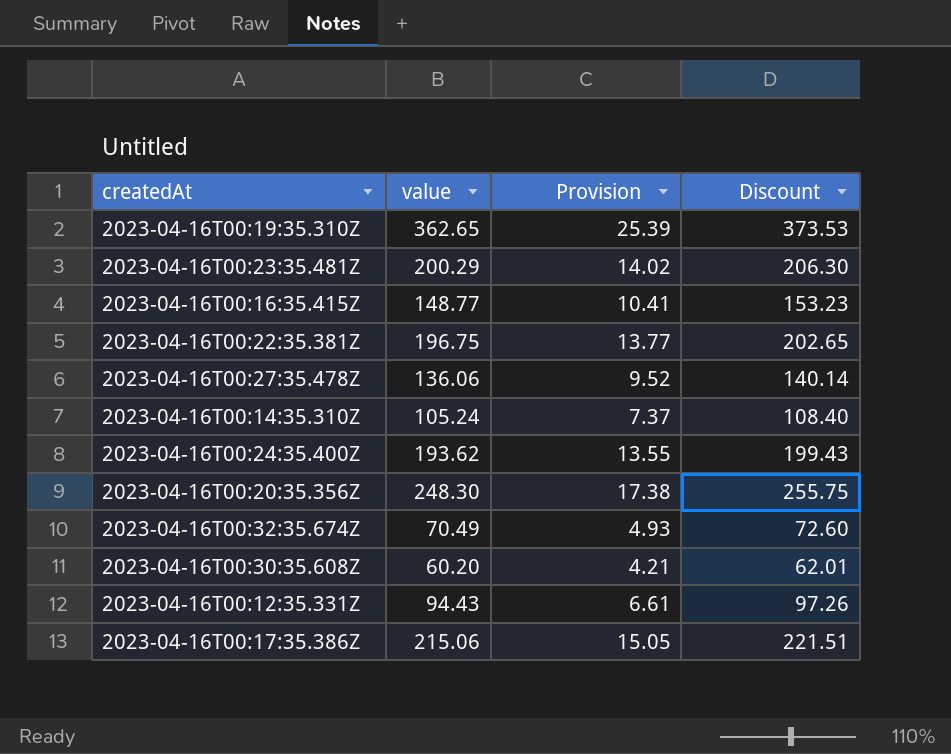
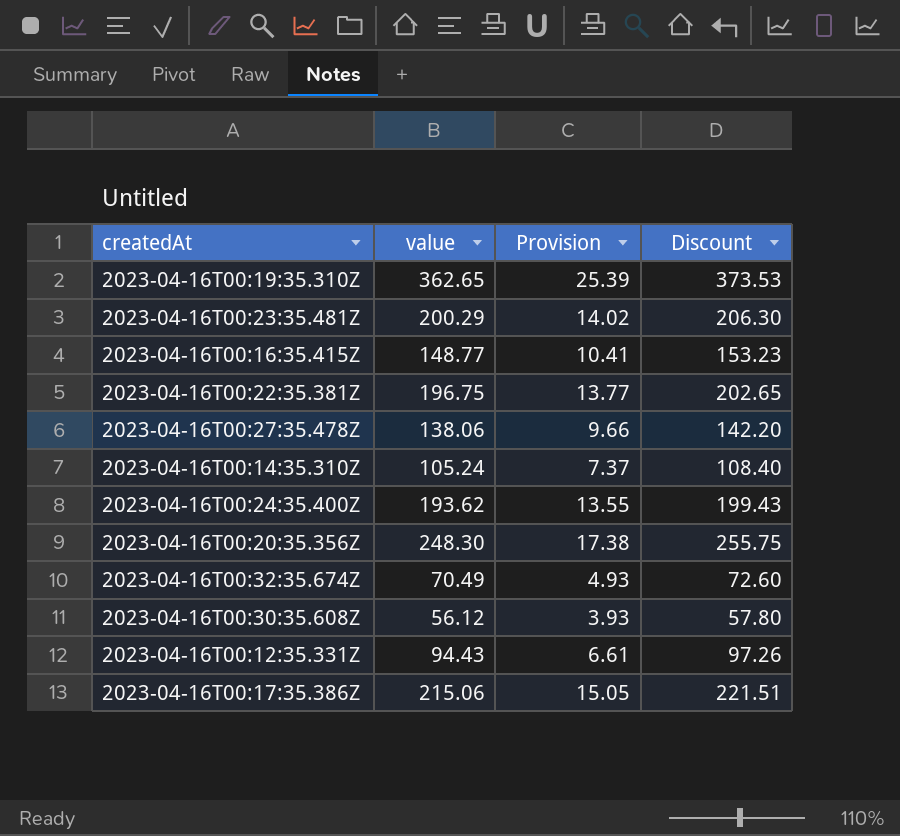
2023-04-16T00:27:35.478Z | value: 136.06 -> 138.06
2023-04-16T00:27:35.478Z | Provision: 9.52 -> 9.66
2023-04-16T00:27:35.478Z | Discount: 140.14 -> 142.20
2023-04-16T00:30:35.608Z | value: 60.20 -> 56.12
2023-04-16T00:30:35.608Z | Provision: 4.21 -> 3.93
2023-04-16T00:30:35.608Z | Discount: 62.01 -> 57.80

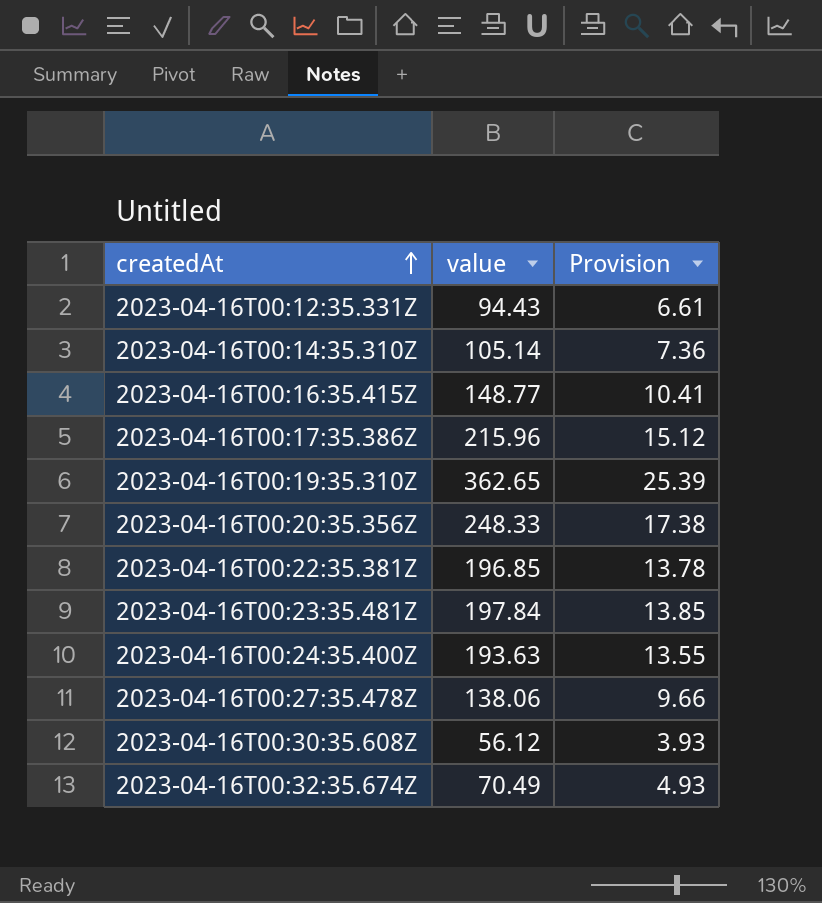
row order: none -> createdAt ascending
column Discount | formula: [value] * 1.03 -> none
2023-04-16T00:14:35.310Z | value: 105.24 -> 105.14
2023-04-16T00:14:35.310Z | Provision: 7.37 -> 7.36
2023-04-16T00:17:35.386Z | value: 215.06 -> 215.96
2023-04-16T00:17:35.386Z | Provision: 15.05 -> 15.12
2023-04-16T00:20:35.356Z | value: 248.30 -> 248.33
2023-04-16T00:22:35.381Z | value: 196.75 -> 196.85
2023-04-16T00:22:35.381Z | Provision: 13.77 -> 13.78
2023-04-16T00:23:35.481Z | value: 200.29 -> 197.84
2023-04-16T00:23:35.481Z | Provision: 14.02 -> 13.85
2023-04-16T00:24:35.400Z | value: 193.62 -> 193.63

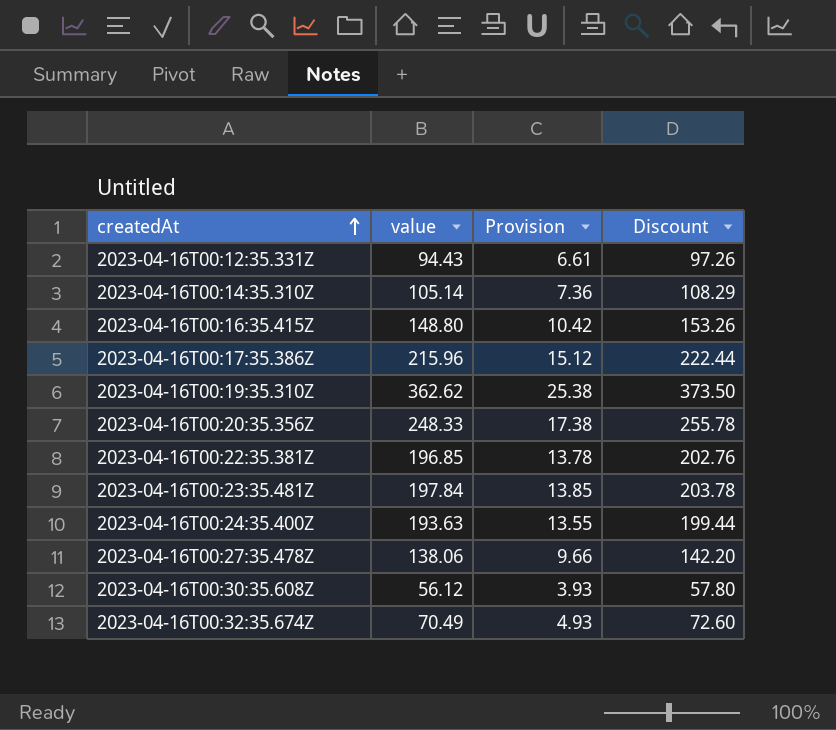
column Discount | formula: none -> [value] * 1.03
2023-04-16T00:16:35.415Z | value: 148.77 -> 148.80
2023-04-16T00:16:35.415Z | Provision: 10.41 -> 10.42
2023-04-16T00:19:35.310Z | value: 362.65 -> 362.62
2023-04-16T00:19:35.310Z | Provision: 25.39 -> 25.38

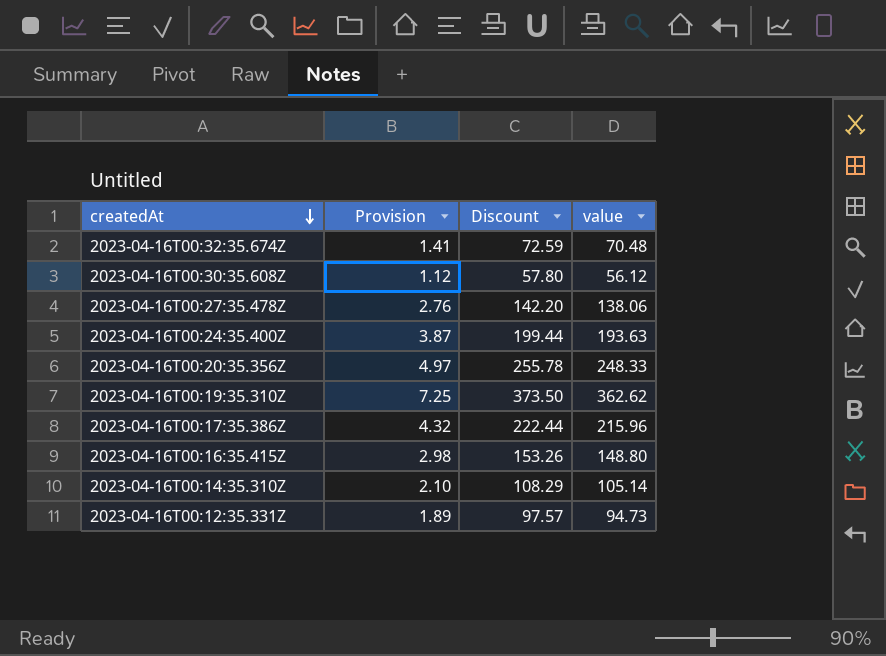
row order: createdAt ascending -> createdAt descending
column Provision | formula: [value] * 0.07 -> [value] * 0.02
column value | position: 2 -> 4
row 2023-04-16T00:22:35.381Z: 196.85 | 13.78 | 202.76 -> none
row 2023-04-16T00:23:35.481Z: 197.84 | 13.85 | 203.78 -> none
2023-04-16T00:32:35.674Z | Discount: 72.60 -> 72.59
2023-04-16T00:32:35.674Z | value: 70.49 -> 70.48
2023-04-16T00:12:35.331Z | Discount: 97.26 -> 97.57
2023-04-16T00:12:35.331Z | value: 94.43 -> 94.73

